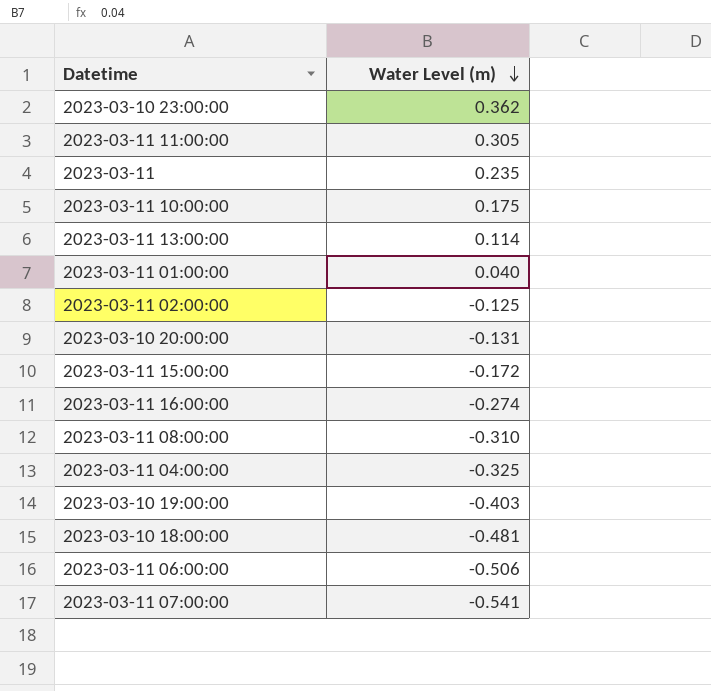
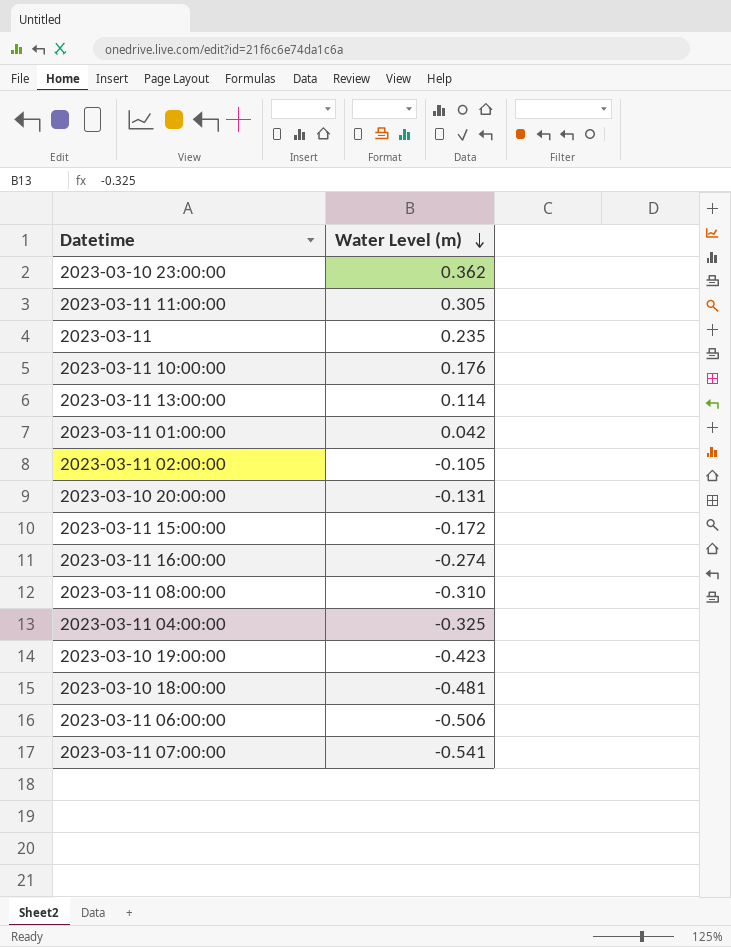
2023-03-11 10:00:00 | Water Level (m): 0.175 -> 0.176
2023-03-11 01:00:00 | Water Level (m): 0.040 -> 0.042
2023-03-11 02:00:00 | Water Level (m): -0.125 -> -0.105
2023-03-10 19:00:00 | Water Level (m): -0.403 -> -0.423

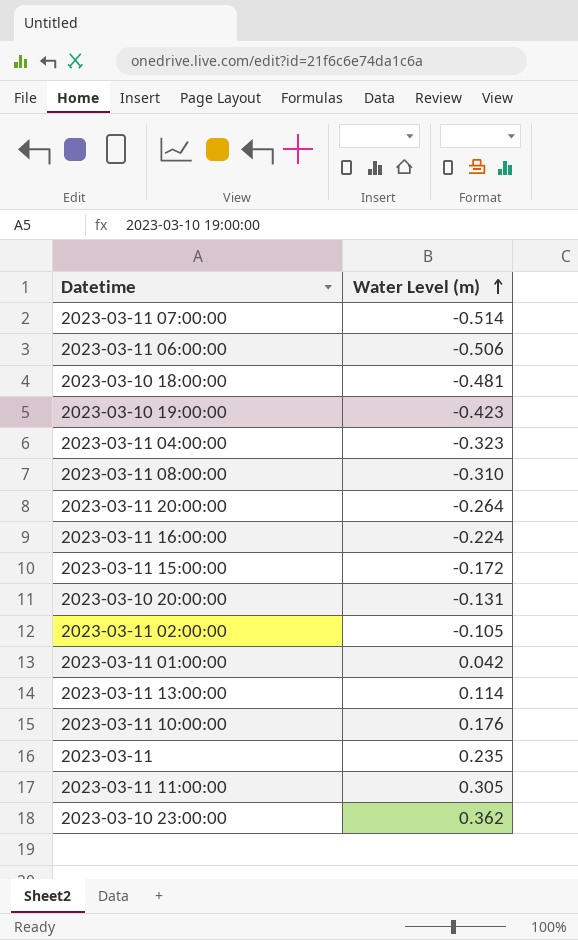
row order: Water Level (m) descending -> Water Level (m) ascending
2023-03-11 07:00:00 | Water Level (m): -0.541 -> -0.514
2023-03-11 04:00:00 | Water Level (m): -0.325 -> -0.323
row 2023-03-11 20:00:00: none -> -0.264
2023-03-11 16:00:00 | Water Level (m): -0.274 -> -0.224

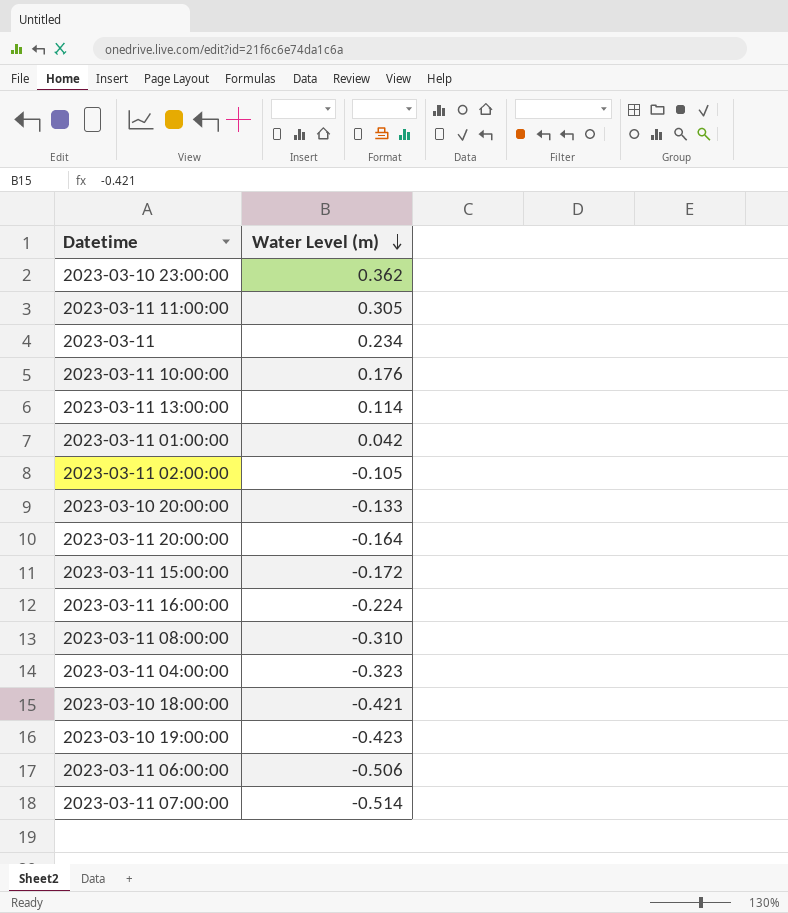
row order: Water Level (m) ascending -> Water Level (m) descending
2023-03-11 | Water Level (m): 0.235 -> 0.234
2023-03-10 20:00:00 | Water Level (m): -0.131 -> -0.133
2023-03-11 20:00:00 | Water Level (m): -0.264 -> -0.164
2023-03-10 18:00:00 | Water Level (m): -0.481 -> -0.421

